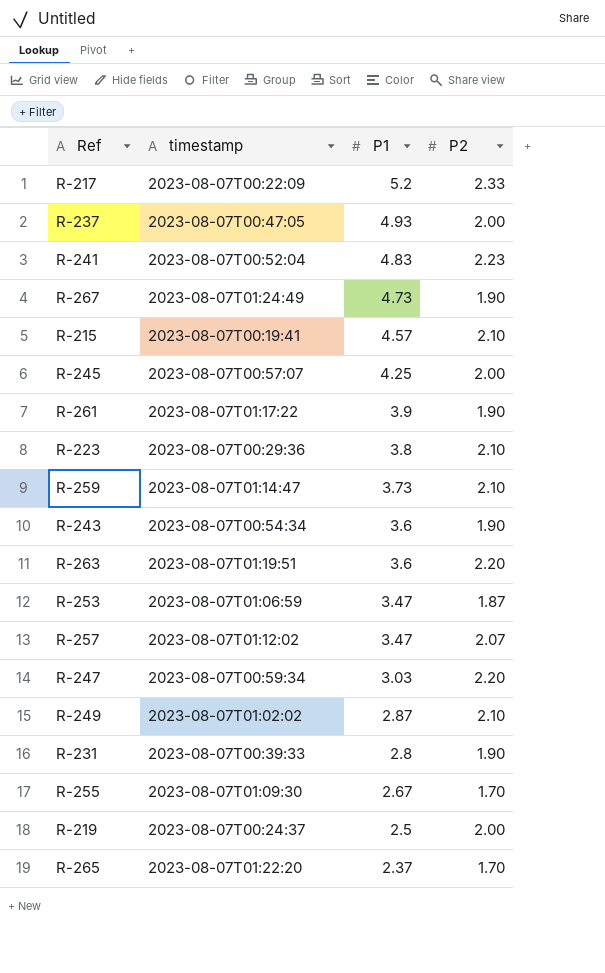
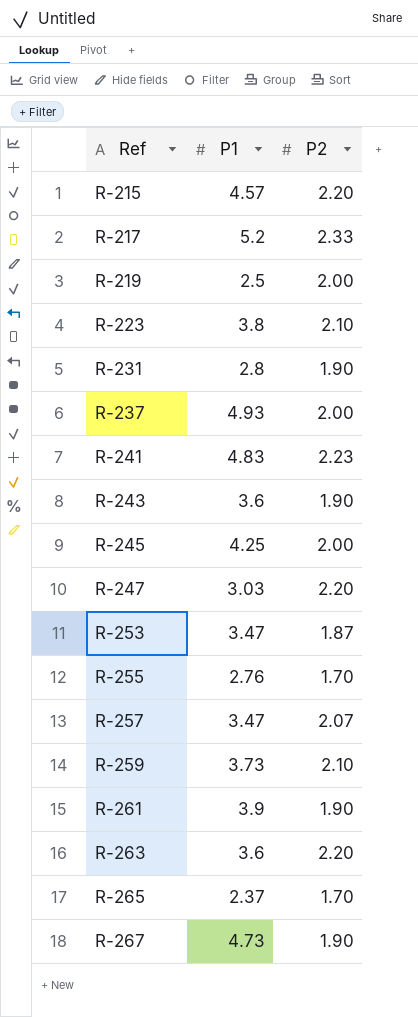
row order: P1 descending -> Ref ascending
column timestamp | position: 2 -> none
row R-249: 2023-08-07T01:02:02 | 2.87 | 2.10 -> none
R-215 | P2: 2.10 -> 2.20
R-255 | P1: 2.67 -> 2.76

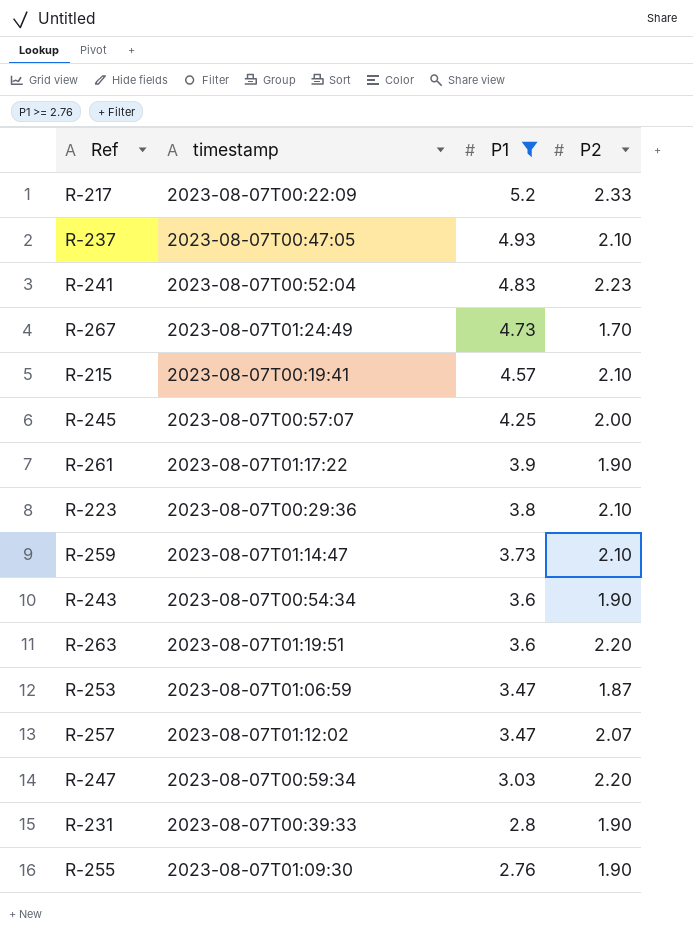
filter: none -> P1 >= 2.76
row order: Ref ascending -> P1 descending
column timestamp | position: none -> 2
R-237 | P2: 2.00 -> 2.10
R-267 | P2: 1.90 -> 1.70
R-215 | P2: 2.20 -> 2.10
R-255 | P2: 1.70 -> 1.90

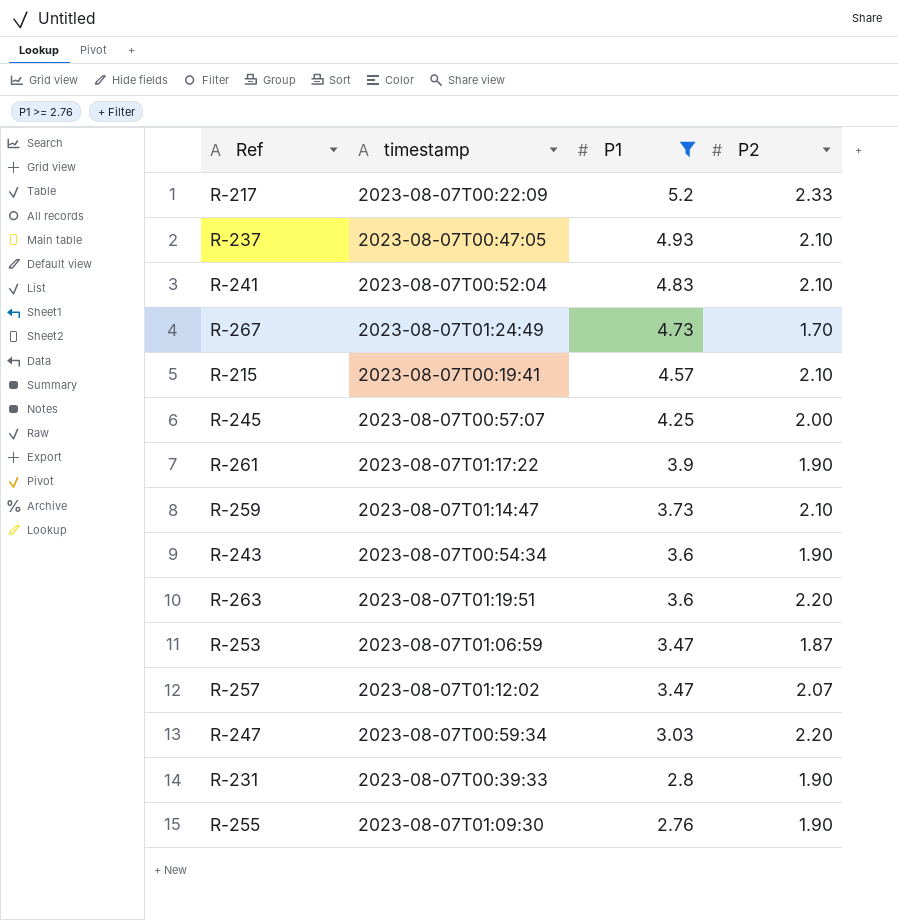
row R-223: 2023-08-07T00:29:36 | 3.8 | 2.10 -> none
R-241 | P2: 2.23 -> 2.10

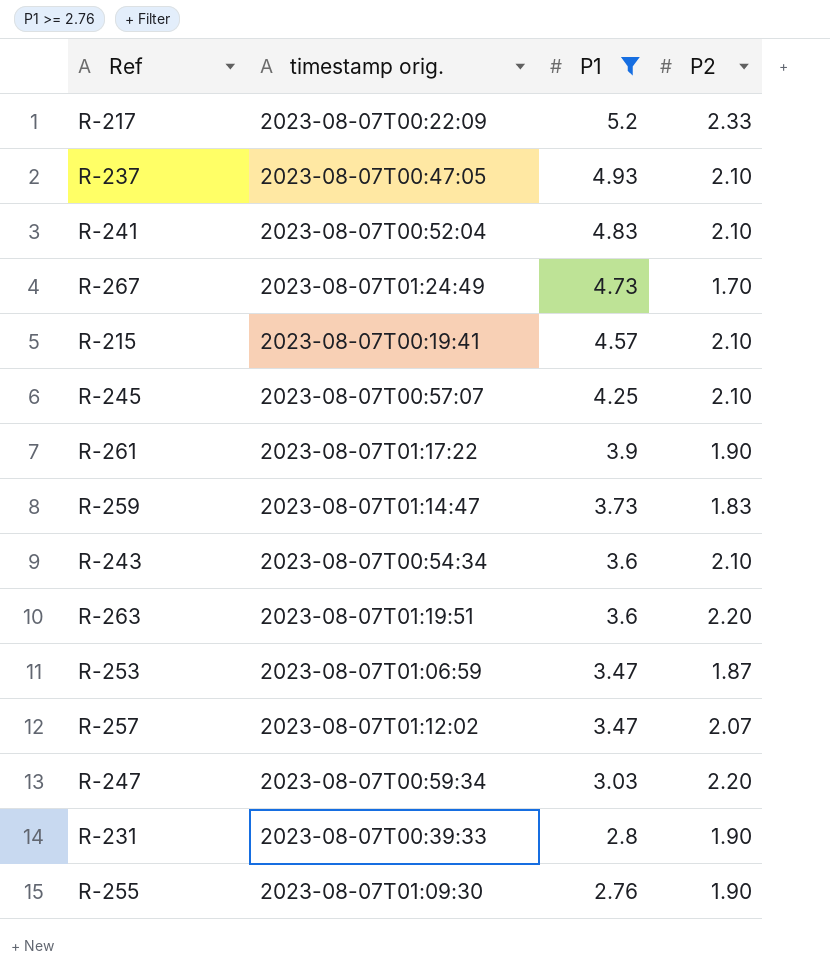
column name: timestamp -> timestamp orig.
R-245 | P2: 2.00 -> 2.10
R-259 | P2: 2.10 -> 1.83
R-243 | P2: 1.90 -> 2.10

